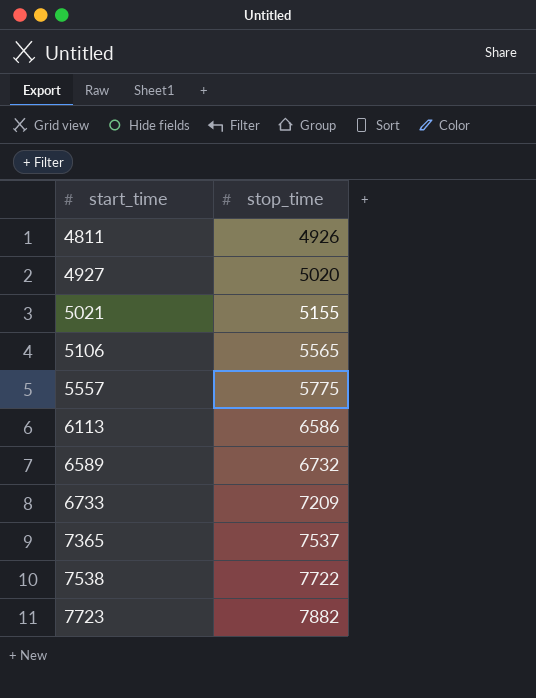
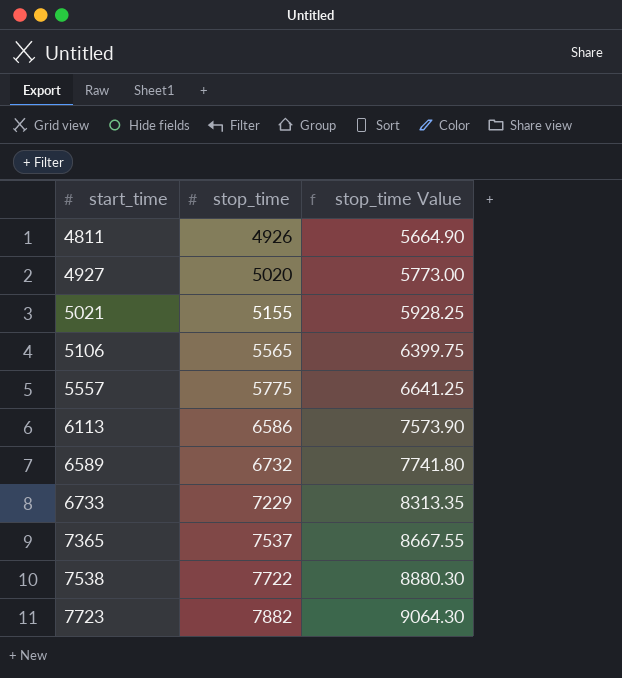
column stop_time Value | formula: none -> [stop_time] * 1.15
6733 | stop_time: 7209 -> 7229

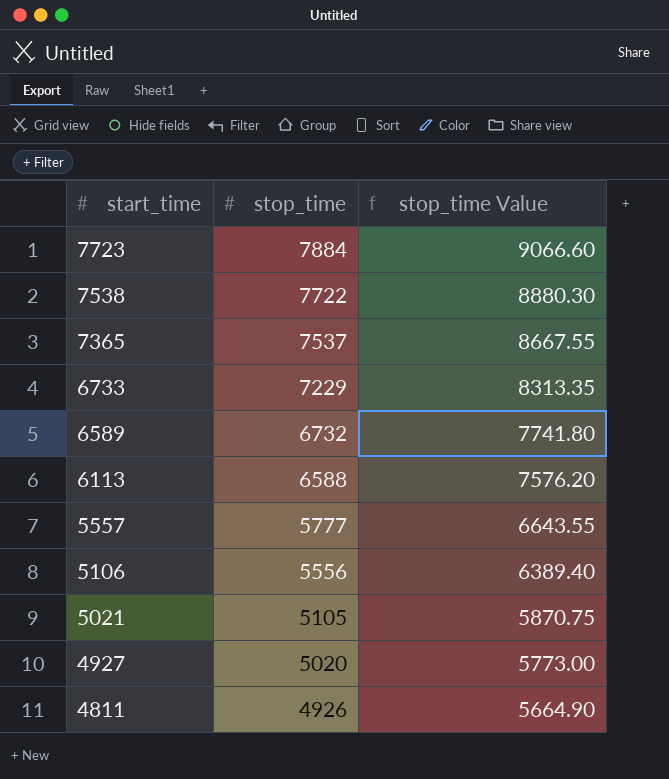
row order: start_time ascending -> start_time descending
7723 | stop_time: 7882 -> 7884
7723 | stop_time Value: 9064.30 -> 9066.60
6113 | stop_time: 6586 -> 6588
6113 | stop_time Value: 7573.90 -> 7576.20
5557 | stop_time: 5775 -> 5777
5557 | stop_time Value: 6641.25 -> 6643.55
5106 | stop_time: 5565 -> 5556
5106 | stop_time Value: 6399.75 -> 6389.40
5021 | stop_time: 5155 -> 5105
5021 | stop_time Value: 5928.25 -> 5870.75

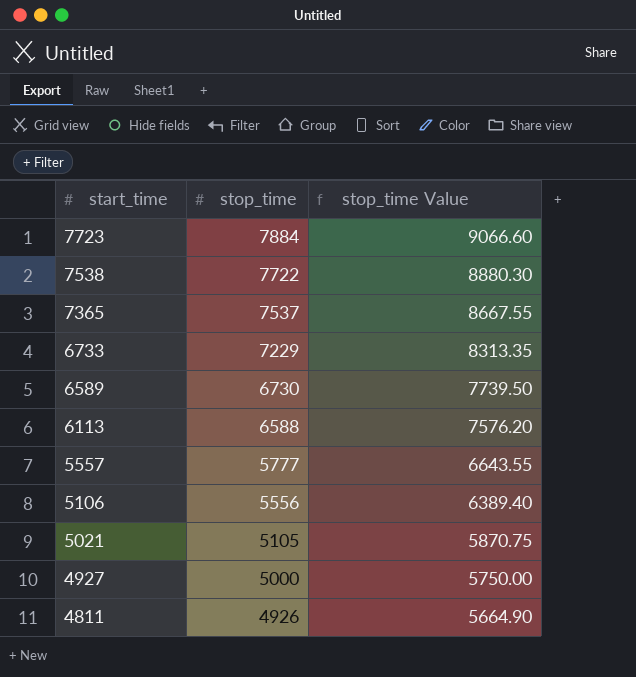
6589 | stop_time: 6732 -> 6730
6589 | stop_time Value: 7741.80 -> 7739.50
4927 | stop_time: 5020 -> 5000
4927 | stop_time Value: 5773.00 -> 5750.00

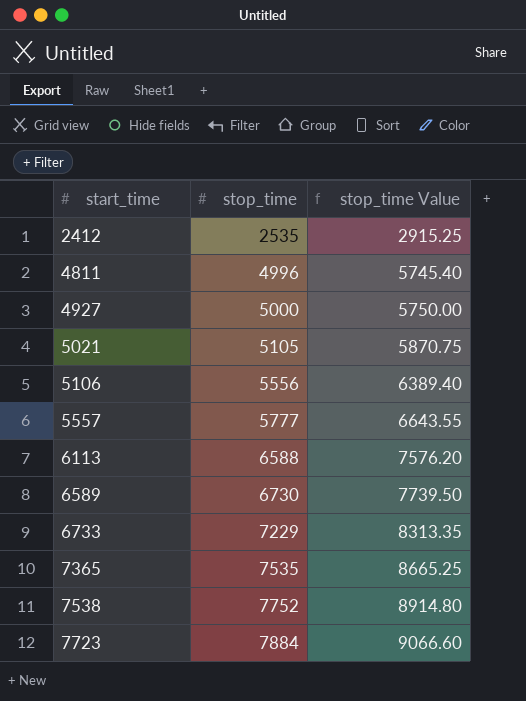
row order: start_time descending -> start_time ascending
row 2412: none -> 2535 | 2915.25
4811 | stop_time: 4926 -> 4996
4811 | stop_time Value: 5664.90 -> 5745.40
7365 | stop_time: 7537 -> 7535
7365 | stop_time Value: 8667.55 -> 8665.25
7538 | stop_time: 7722 -> 7752
7538 | stop_time Value: 8880.30 -> 8914.80

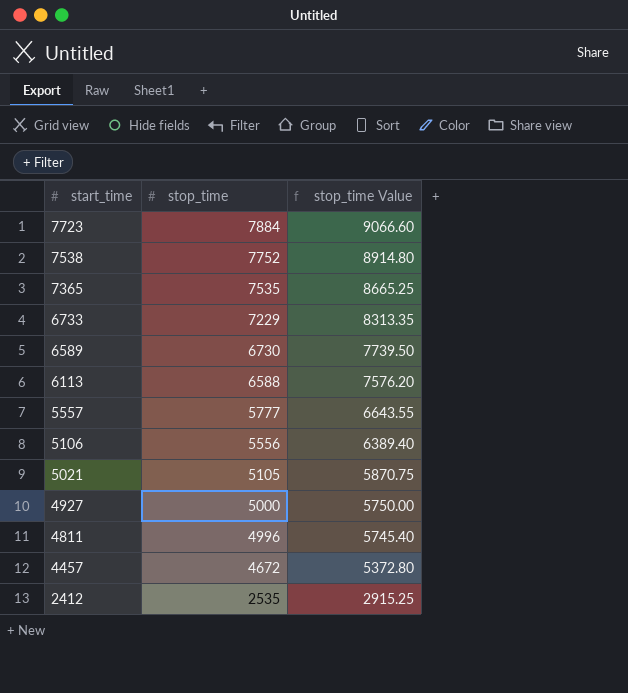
row order: start_time ascending -> start_time descending
row 4457: none -> 4672 | 5372.80

